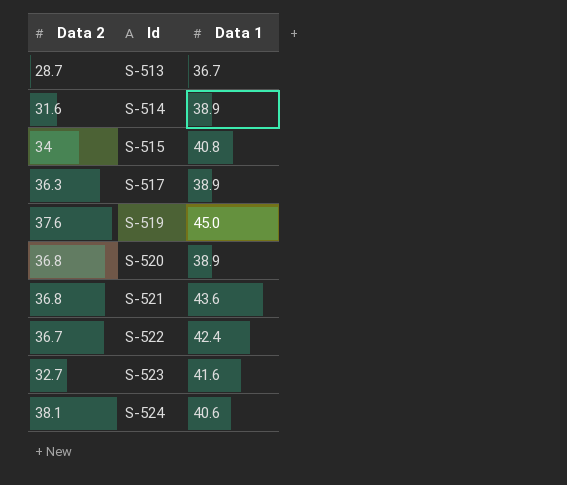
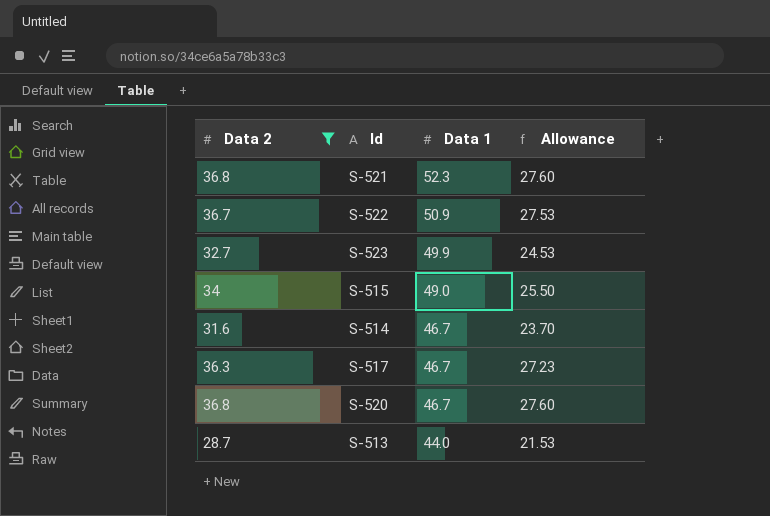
filter: none -> Data 2 <= 36.8
row order: Id ascending -> Data 1 descending
column Allowance | formula: none -> [Data 2] * 0.75
S-521 | Data 1: 43.6 -> 52.3
S-522 | Data 1: 42.4 -> 50.9
S-523 | Data 1: 41.6 -> 49.9
S-515 | Data 1: 40.8 -> 49.0
S-514 | Data 1: 38.9 -> 46.7
S-517 | Data 1: 38.9 -> 46.7
S-520 | Data 1: 38.9 -> 46.7
S-513 | Data 1: 36.7 -> 44.0

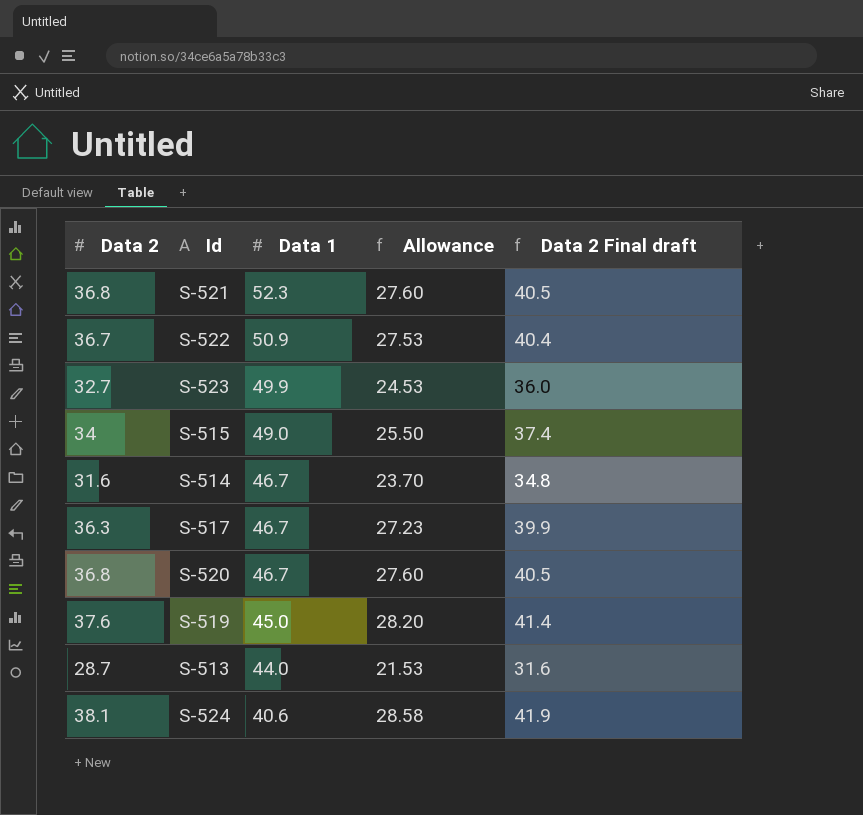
filter: Data 2 <= 36.8 -> none
column Data 2 Final draft | formula: none -> [Data 2] * 1.1

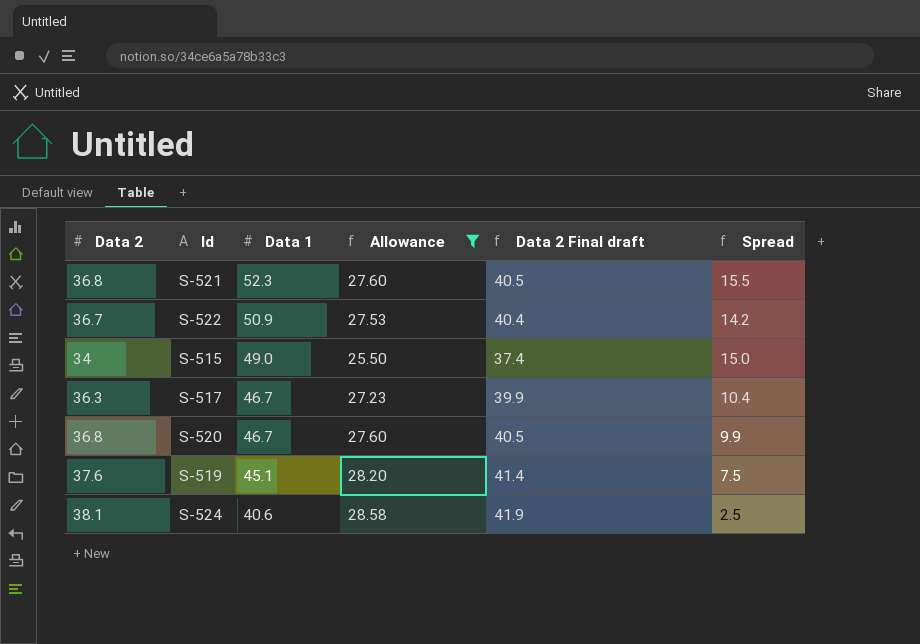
filter: none -> Allowance >= 25.50
column Spread | formula: none -> [Data 1] - [Data 2]
S-519 | Data 1: 45.0 -> 45.1

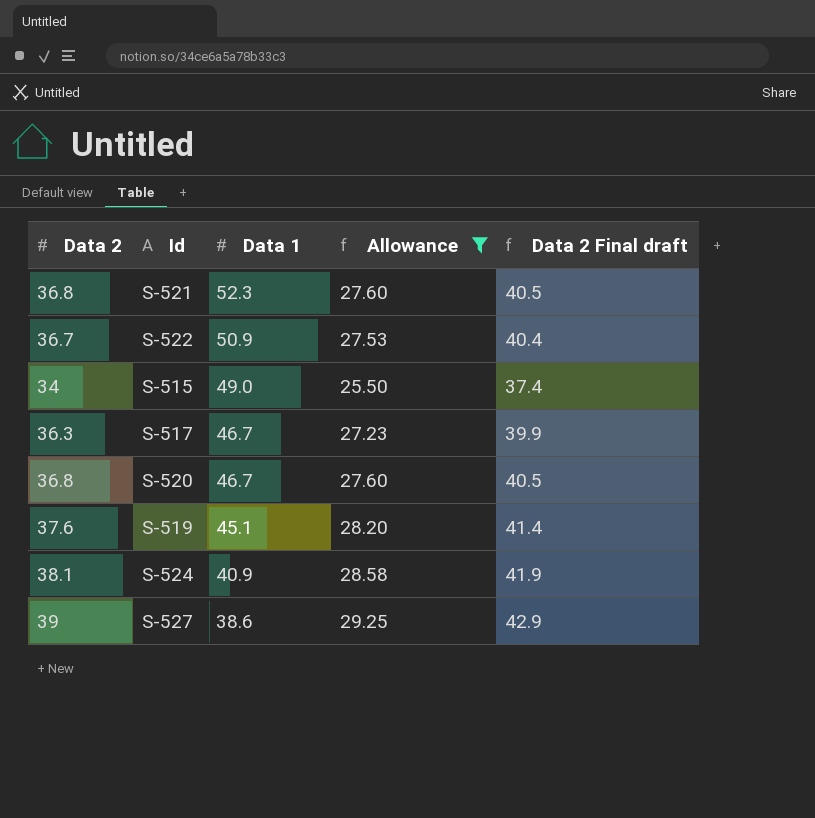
column Spread | formula: [Data 1] - [Data 2] -> none
S-524 | Data 1: 40.6 -> 40.9
row S-527: none -> 39 | 38.6 | 29.25 | 42.9

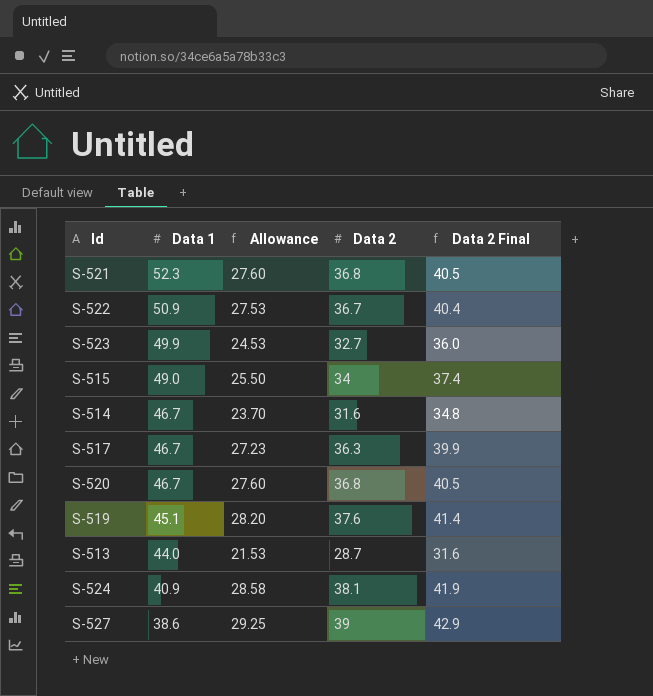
filter: Allowance >= 25.50 -> none
column Data 2 | position: 1 -> 4
column name: Data 2 Final draft -> Data 2 Final

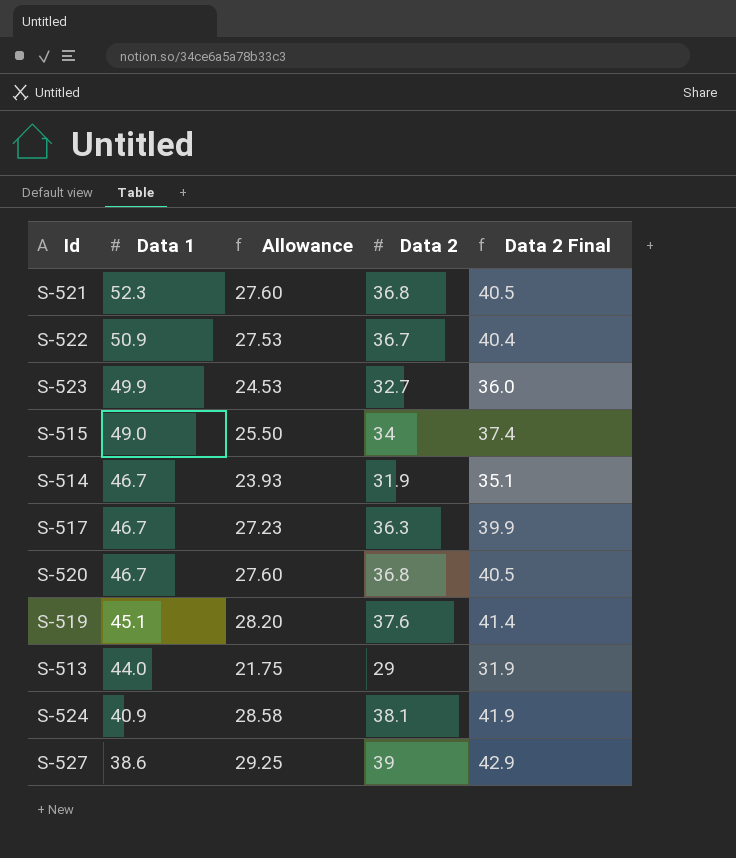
S-514 | Allowance: 23.70 -> 23.93
S-514 | Data 2: 31.6 -> 31.9
S-514 | Data 2 Final: 34.8 -> 35.1
S-513 | Allowance: 21.53 -> 21.75
S-513 | Data 2: 28.7 -> 29
S-513 | Data 2 Final: 31.6 -> 31.9

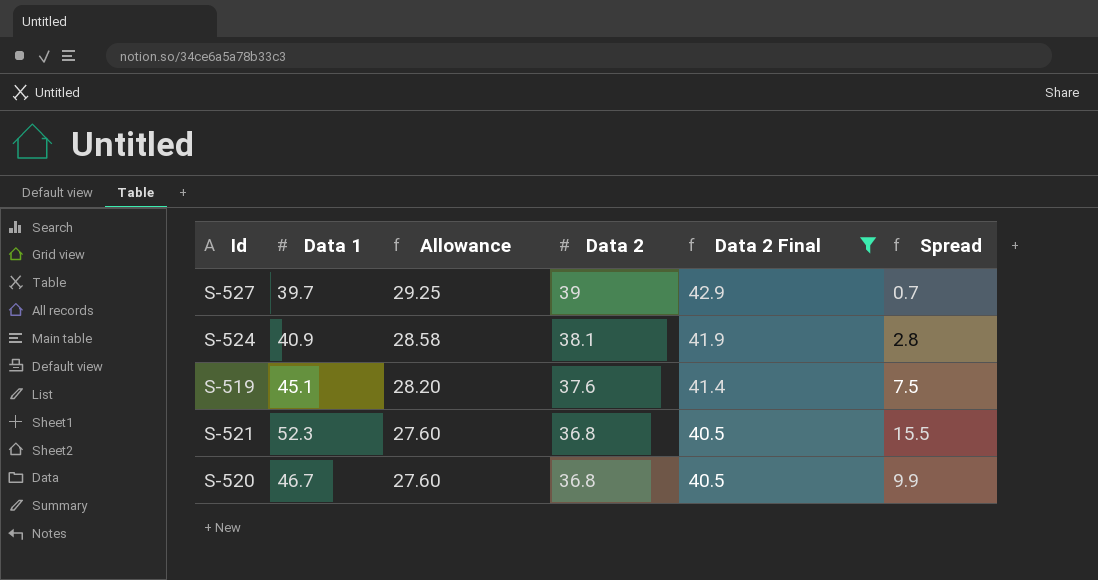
filter: none -> Data 2 Final >= 40.5
row order: Data 1 descending -> Allowance descending
column Spread | formula: none -> [Data 1] - [Data 2]
S-527 | Data 1: 38.6 -> 39.7

